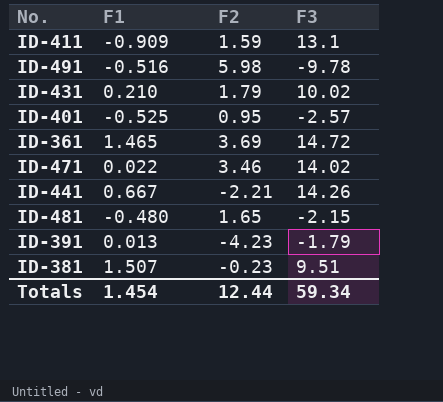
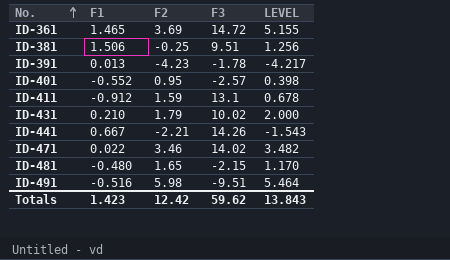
row order: none -> No. ascending
column LEVEL | formula: none -> [F1] + [F2]
ID-381 | F1: 1.507 -> 1.506
ID-381 | F2: -0.23 -> -0.25
ID-391 | F3: -1.79 -> -1.78
ID-401 | F1: -0.525 -> -0.552
ID-411 | F1: -0.909 -> -0.912
ID-491 | F3: -9.78 -> -9.51
Totals | F1: 1.454 -> 1.423
Totals | F2: 12.44 -> 12.42
Totals | F3: 59.34 -> 59.62

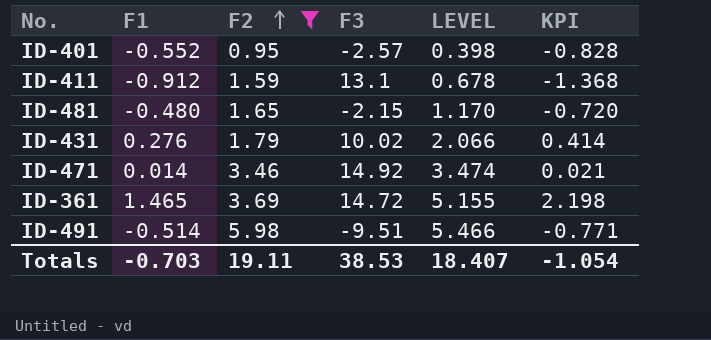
filter: none -> F2 >= 0.95
row order: No. ascending -> F2 ascending
column KPI | formula: none -> [F1] * 1.5
ID-431 | F1: 0.210 -> 0.276
ID-431 | LEVEL: 2.000 -> 2.066
ID-471 | F1: 0.022 -> 0.014
ID-471 | F3: 14.02 -> 14.92
ID-471 | LEVEL: 3.482 -> 3.474
ID-491 | F1: -0.516 -> -0.514
ID-491 | LEVEL: 5.464 -> 5.466
Totals | F1: 1.423 -> -0.703
Totals | F2: 12.42 -> 19.11
Totals | F3: 59.62 -> 38.53
Totals | LEVEL: 13.843 -> 18.407

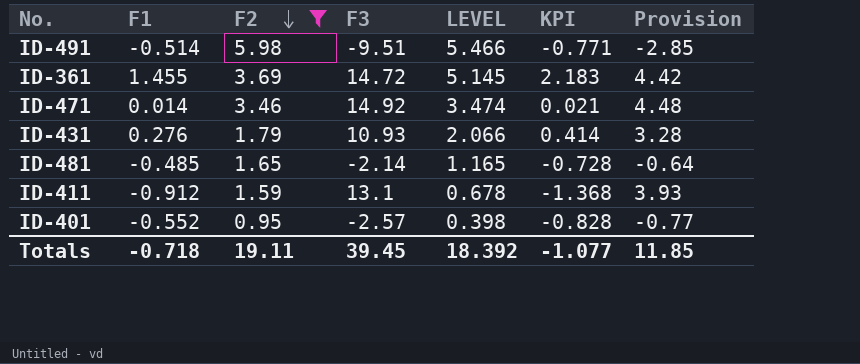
row order: F2 ascending -> F2 descending
column Provision | formula: none -> [F3] * 0.3
ID-361 | F1: 1.465 -> 1.455
ID-361 | LEVEL: 5.155 -> 5.145
ID-361 | KPI: 2.198 -> 2.183
ID-431 | F3: 10.02 -> 10.93
ID-481 | F1: -0.480 -> -0.485
ID-481 | F3: -2.15 -> -2.14
ID-481 | LEVEL: 1.170 -> 1.165
ID-481 | KPI: -0.720 -> -0.728
Totals | F1: -0.703 -> -0.718
Totals | F3: 38.53 -> 39.45
Totals | LEVEL: 18.407 -> 18.392
Totals | KPI: -1.054 -> -1.077

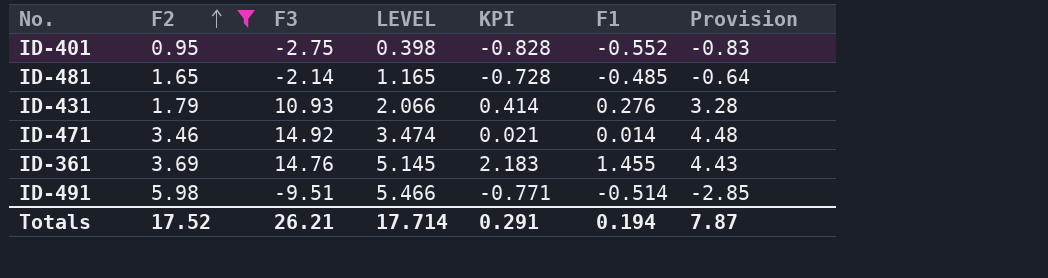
row order: F2 descending -> F2 ascending
column F1 | position: 2 -> 6
row ID-411: -0.912 | 1.59 | 13.1 | 0.678 | -1.368 | 3.93 -> none
ID-401 | F3: -2.57 -> -2.75
ID-401 | Provision: -0.77 -> -0.83
ID-361 | F3: 14.72 -> 14.76
ID-361 | Provision: 4.42 -> 4.43
Totals | F2: 19.11 -> 17.52
Totals | F3: 39.45 -> 26.21
Totals | LEVEL: 18.392 -> 17.714
Totals | KPI: -1.077 -> 0.291
Totals | F1: -0.718 -> 0.194
Totals | Provision: 11.85 -> 7.87

